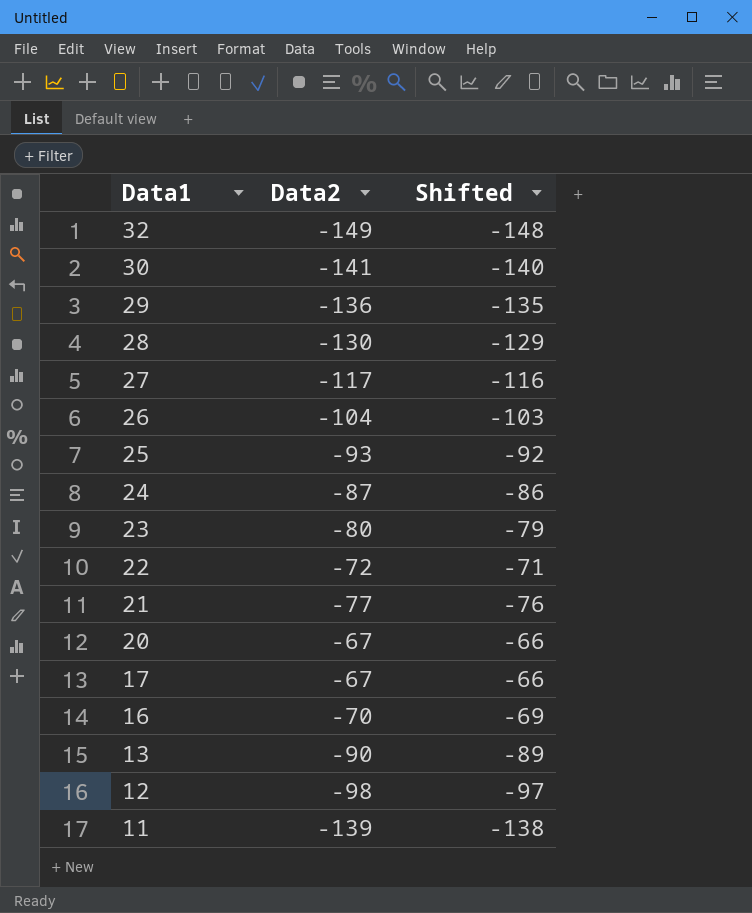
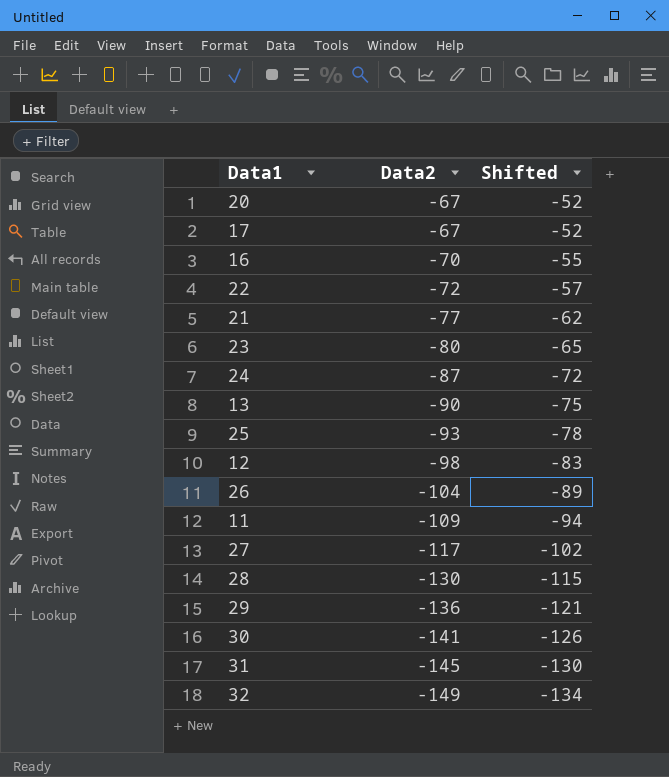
row order: Data1 descending -> Data2 descending
column Shifted | formula: [Data2] + 1 -> [Data2] + 15
11 | Data2: -139 -> -109
row 31: none -> -145 | -130

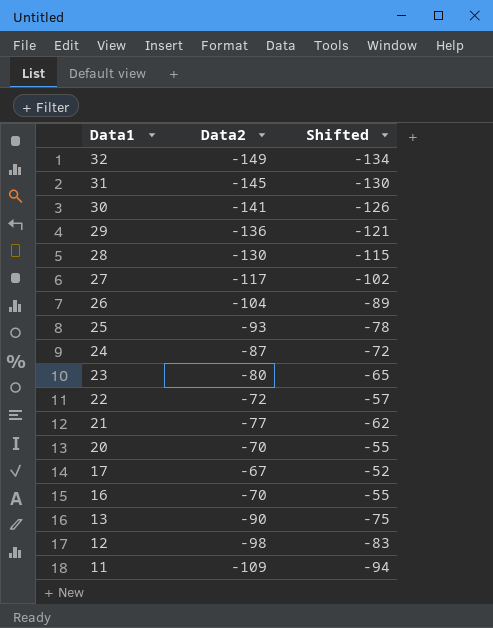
row order: Data2 descending -> Data1 descending
20 | Data2: -67 -> -70
20 | Shifted: -52 -> -55

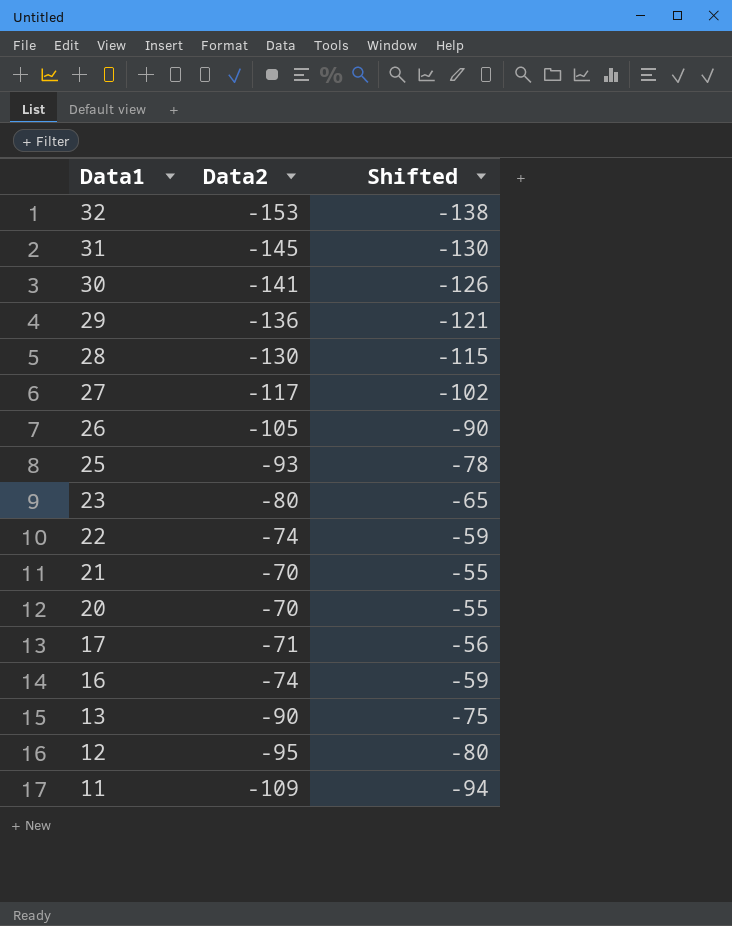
row 24: -87 | -72 -> none
32 | Data2: -149 -> -153
32 | Shifted: -134 -> -138
26 | Data2: -104 -> -105
26 | Shifted: -89 -> -90
22 | Data2: -72 -> -74
22 | Shifted: -57 -> -59
21 | Data2: -77 -> -70
21 | Shifted: -62 -> -55
17 | Data2: -67 -> -71
17 | Shifted: -52 -> -56
16 | Data2: -70 -> -74
16 | Shifted: -55 -> -59
12 | Data2: -98 -> -95
12 | Shifted: -83 -> -80

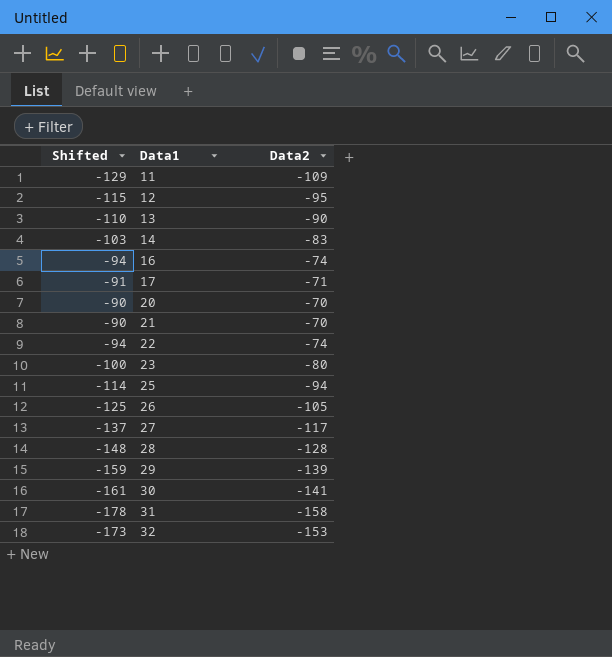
row order: Data1 descending -> Data1 ascending
column Shifted | formula: [Data2] + 15 -> [Data2] - 20
column Shifted | position: 3 -> 1
row 14: none -> -103 | -83
25 | Data2: -93 -> -94
28 | Data2: -130 -> -128
29 | Data2: -136 -> -139
31 | Data2: -145 -> -158

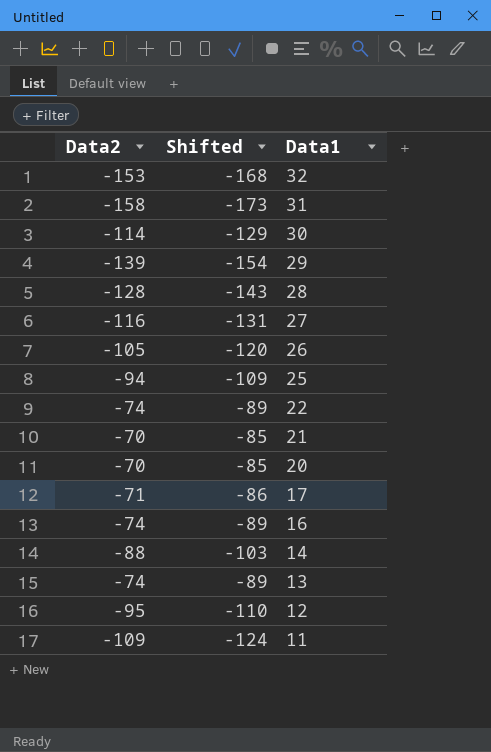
row order: Data1 ascending -> Data1 descending
column Data2 | position: 3 -> 1
column Shifted | formula: [Data2] - 20 -> [Data2] - 15
row 23: -100 | -80 -> none
30 | Data2: -141 -> -114
27 | Data2: -117 -> -116
14 | Data2: -83 -> -88
13 | Data2: -90 -> -74

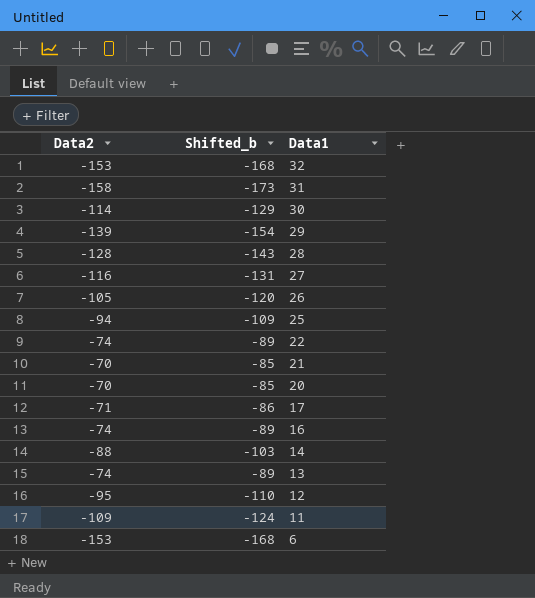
column name: Shifted -> Shifted_b
row 6: none -> -153 | -168

